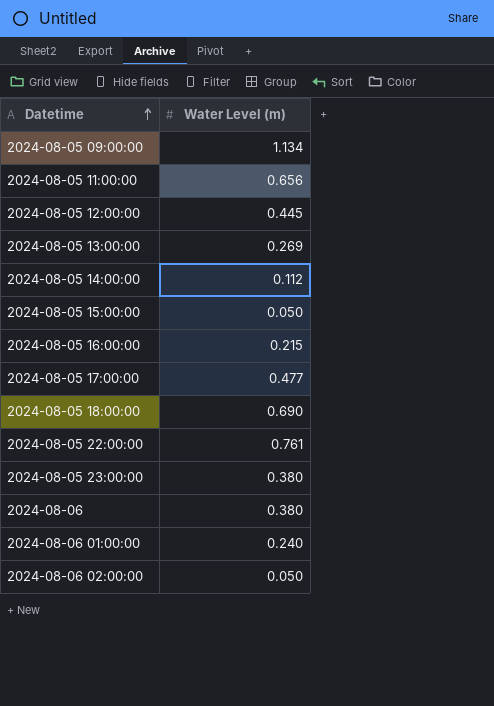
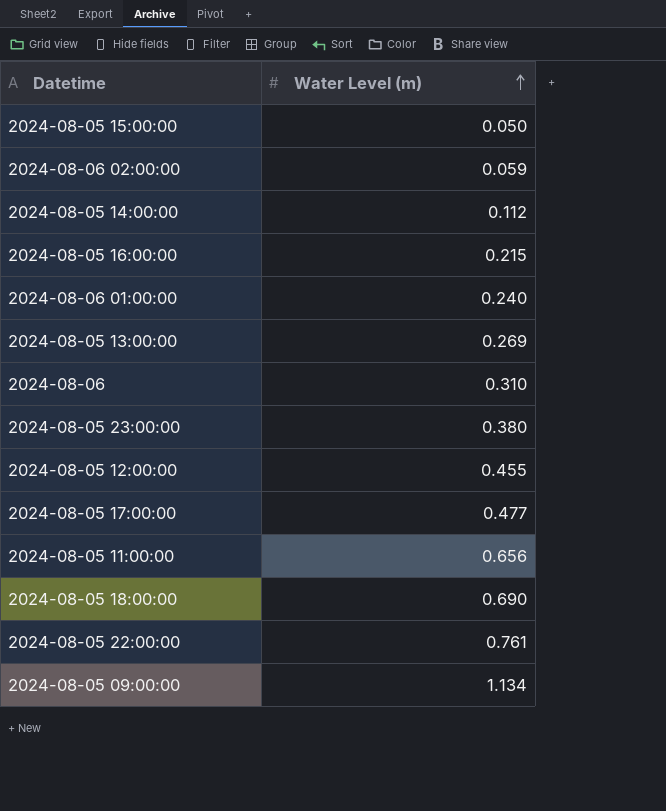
row order: Datetime ascending -> Water Level (m) ascending
2024-08-06 02:00:00 | Water Level (m): 0.050 -> 0.059
2024-08-06 | Water Level (m): 0.380 -> 0.310
2024-08-05 12:00:00 | Water Level (m): 0.445 -> 0.455

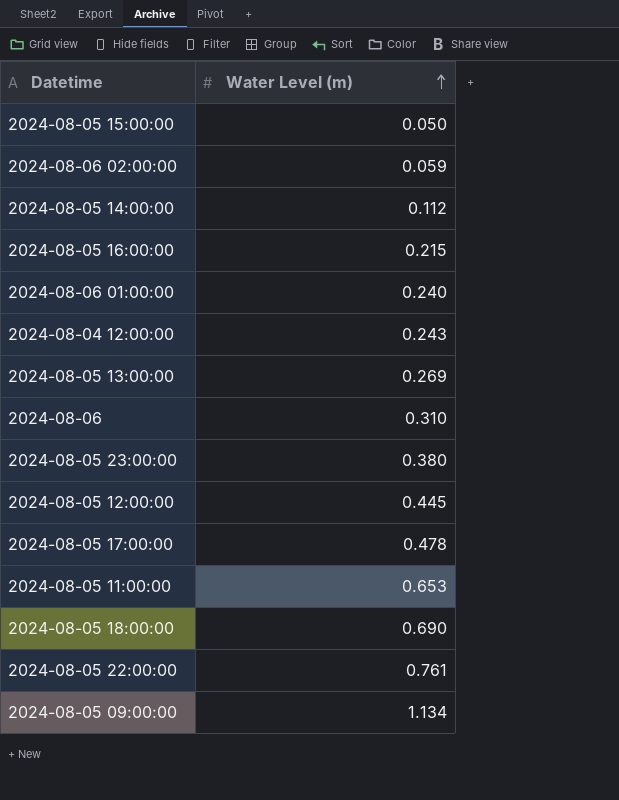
row 2024-08-04 12:00:00: none -> 0.243
2024-08-05 12:00:00 | Water Level (m): 0.455 -> 0.445
2024-08-05 17:00:00 | Water Level (m): 0.477 -> 0.478
2024-08-05 11:00:00 | Water Level (m): 0.656 -> 0.653

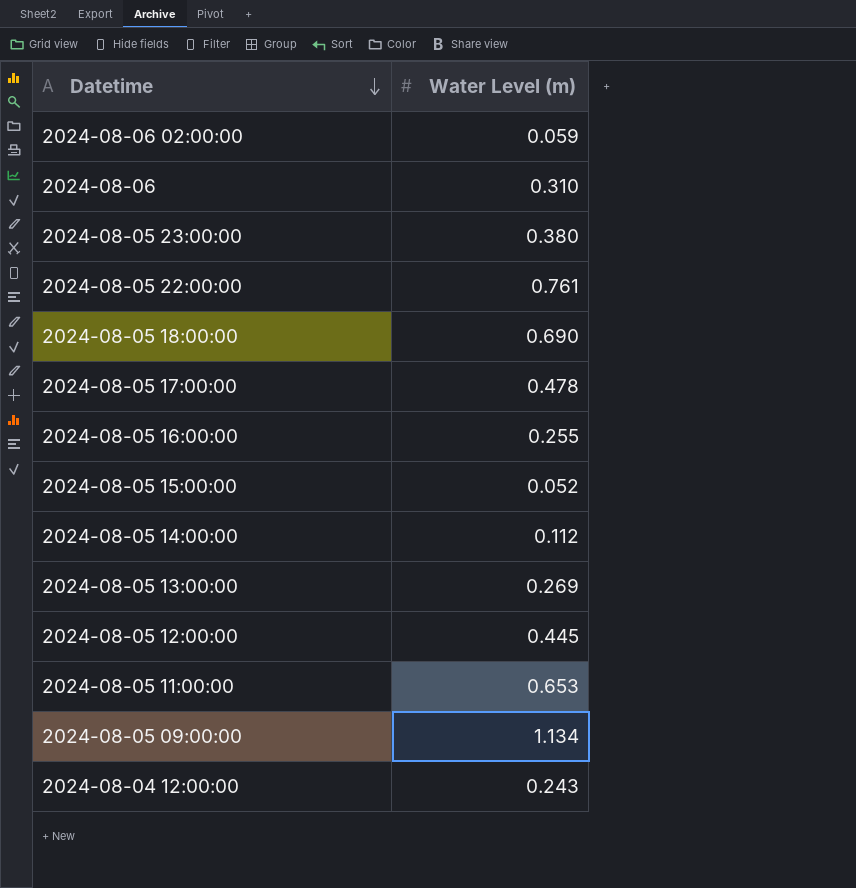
row order: Water Level (m) ascending -> Datetime descending
row 2024-08-06 01:00:00: 0.240 -> none
2024-08-05 16:00:00 | Water Level (m): 0.215 -> 0.255
2024-08-05 15:00:00 | Water Level (m): 0.050 -> 0.052

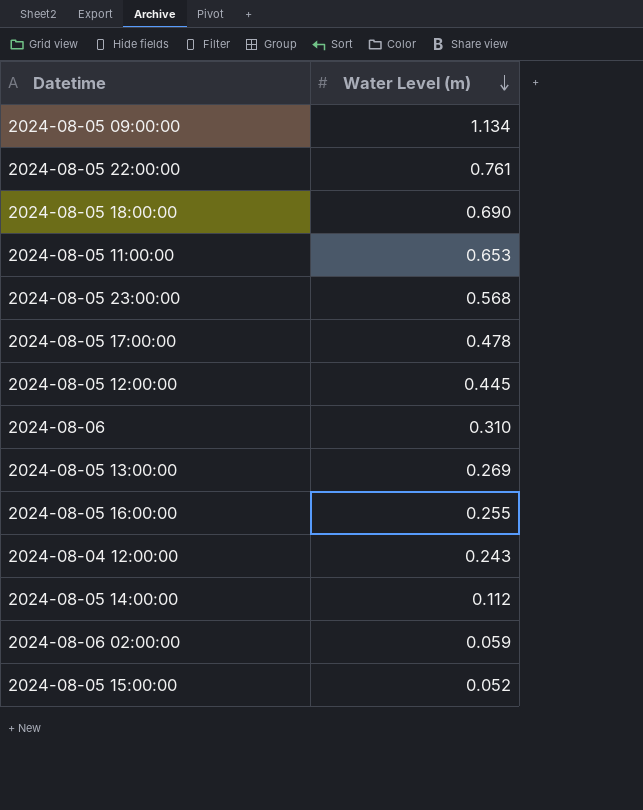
row order: Datetime descending -> Water Level (m) descending
2024-08-05 23:00:00 | Water Level (m): 0.380 -> 0.568

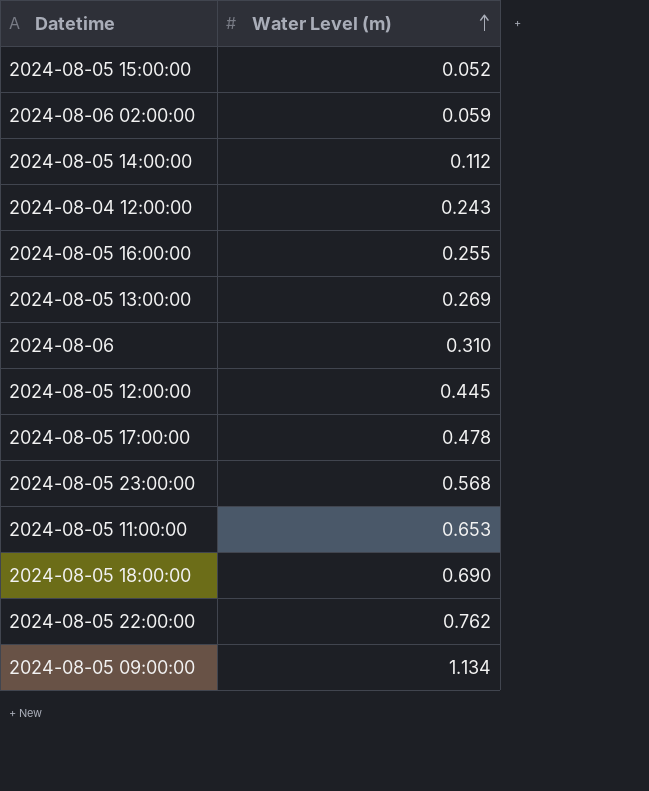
row order: Water Level (m) descending -> Water Level (m) ascending
2024-08-05 22:00:00 | Water Level (m): 0.761 -> 0.762

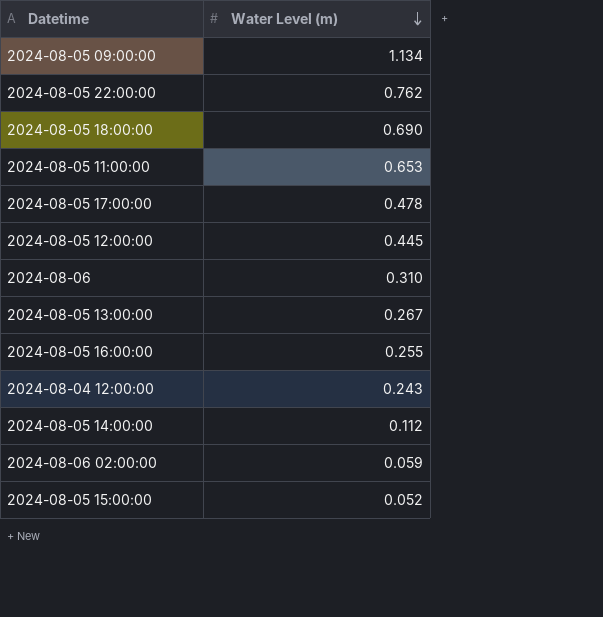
row order: Water Level (m) ascending -> Water Level (m) descending
row 2024-08-05 23:00:00: 0.568 -> none
2024-08-05 13:00:00 | Water Level (m): 0.269 -> 0.267

